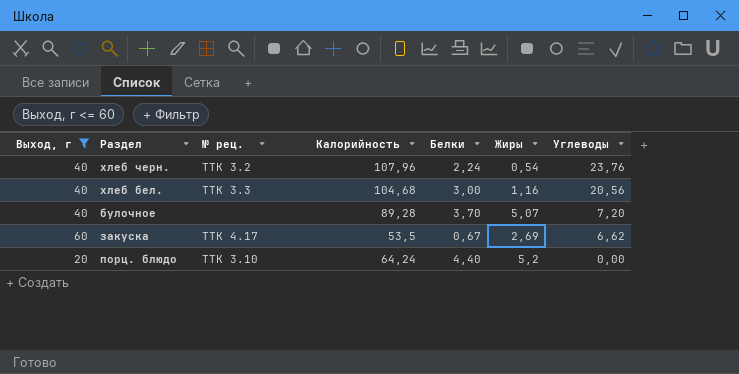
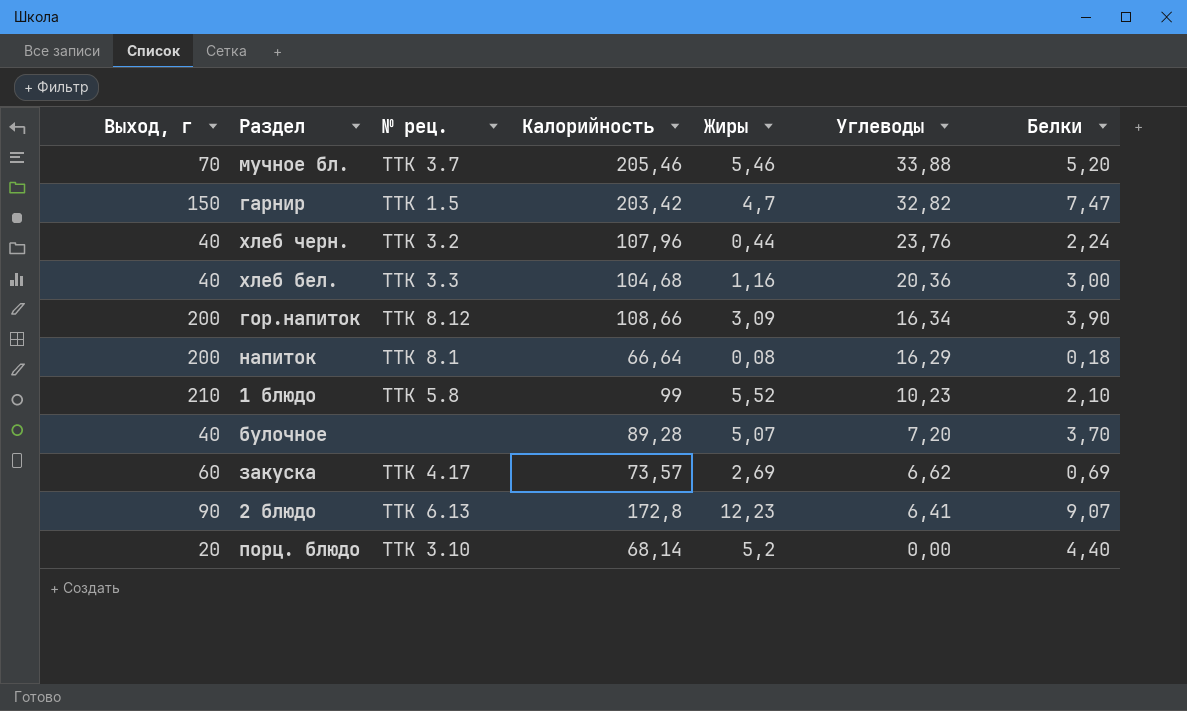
filter: Выход, г <= 60 -> none
column Белки | position: 5 -> 7
хлеб черн. | Жиры: 0,54 -> 0,44
хлеб бел. | Углеводы: 20,56 -> 20,36
закуска | Калорийность: 53,5 -> 73,57
закуска | Белки: 0,67 -> 0,69
порц. блюдо | Калорийность: 64,24 -> 68,14

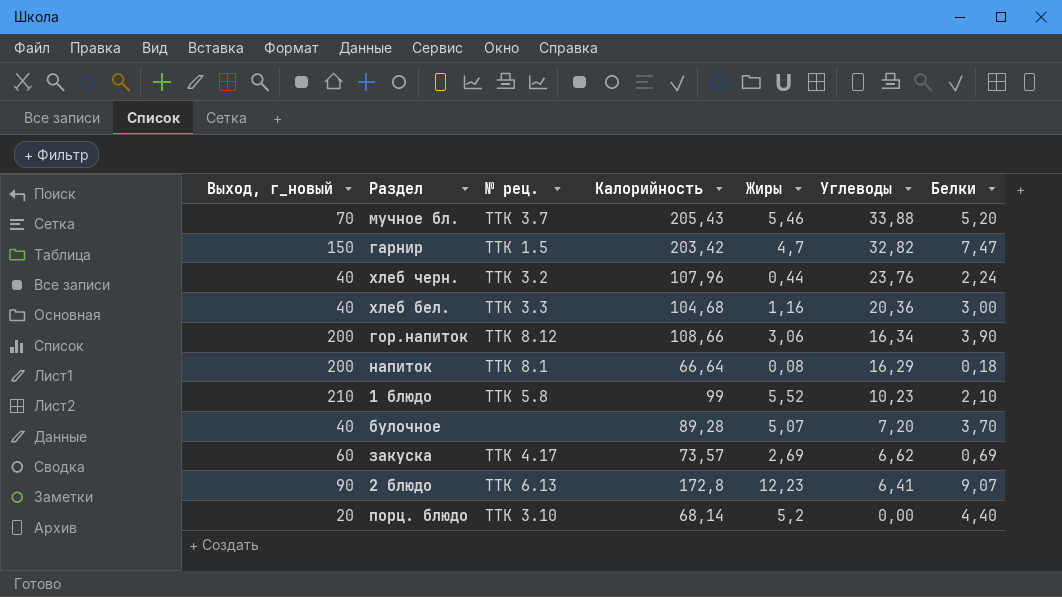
column name: Выход, г -> Выход, г_новый
мучное бл. | Калорийность: 205,46 -> 205,43
гор.напиток | Жиры: 3,09 -> 3,06

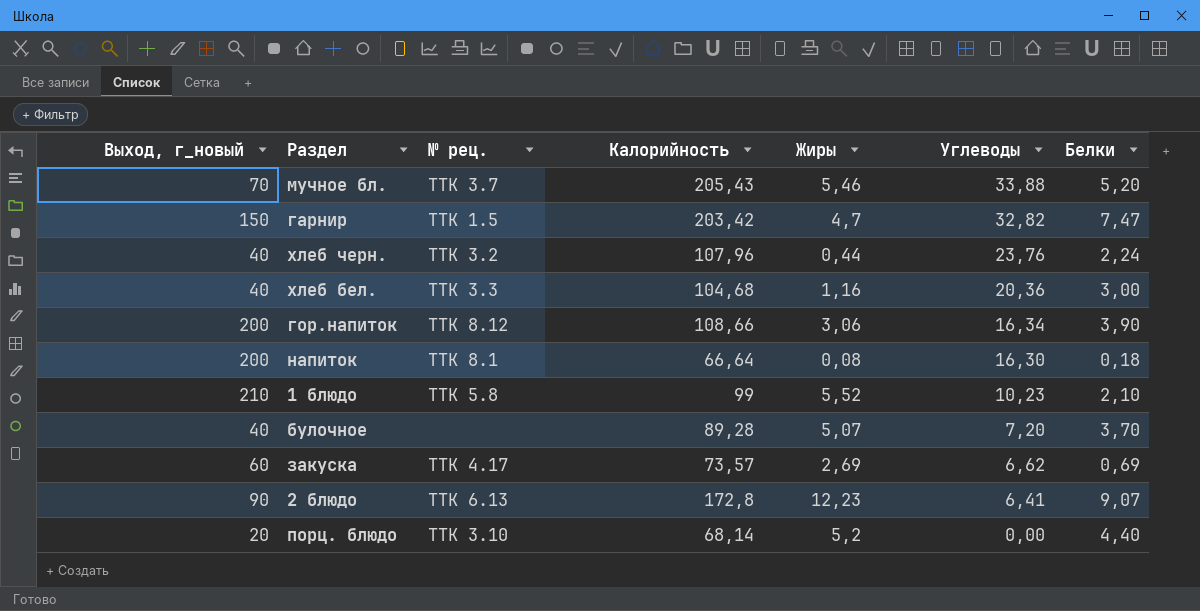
напиток | Углеводы: 16,29 -> 16,30

